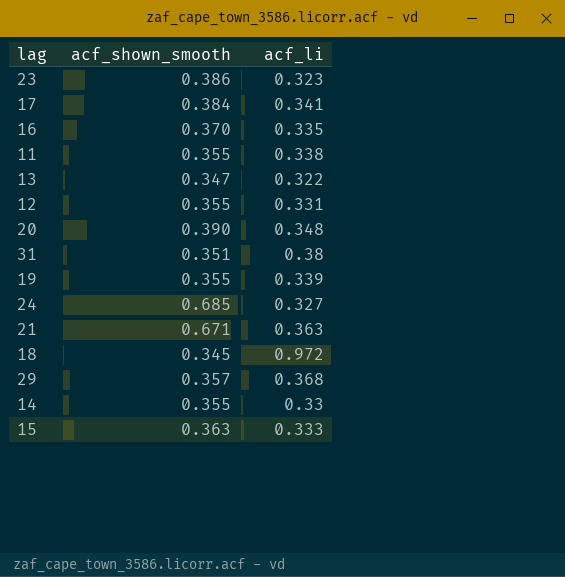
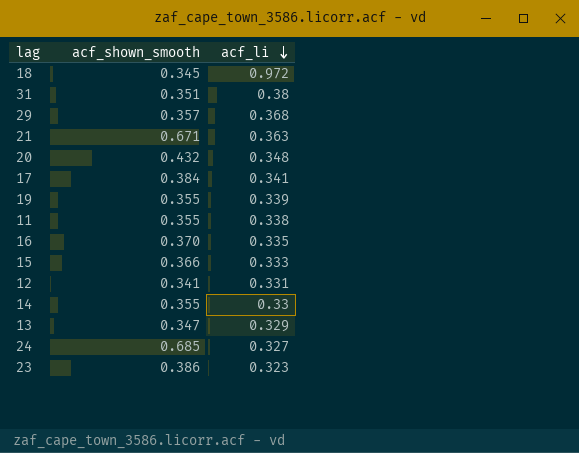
row order: none -> acf_li descending
20 | acf_shown_smooth: 0.390 -> 0.432
15 | acf_shown_smooth: 0.363 -> 0.366
12 | acf_shown_smooth: 0.355 -> 0.341
13 | acf_li: 0.322 -> 0.329

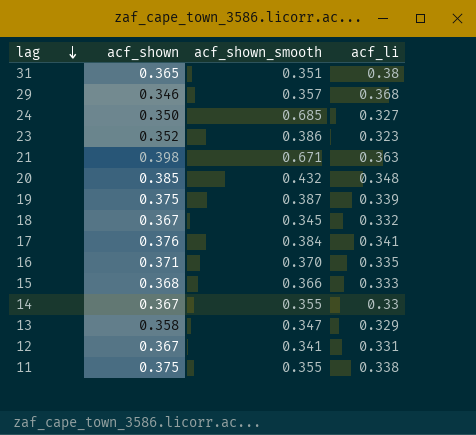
row order: acf_li descending -> lag descending
column acf_shown | position: none -> 2
19 | acf_shown_smooth: 0.355 -> 0.387
18 | acf_li: 0.972 -> 0.332

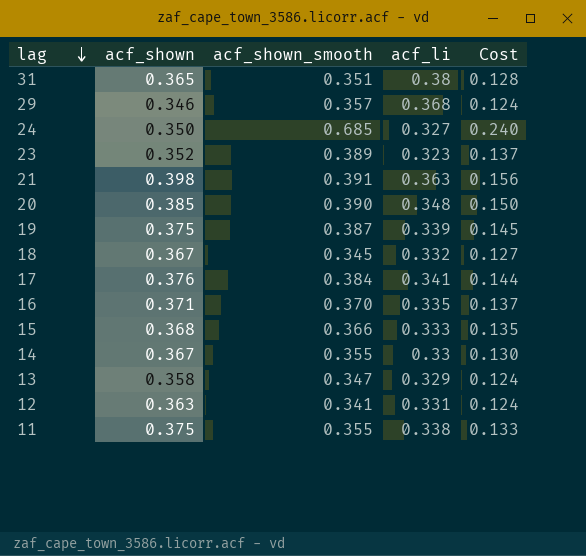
column Cost | formula: none -> [acf_shown] * [acf_shown_smooth]
23 | acf_shown_smooth: 0.386 -> 0.389
21 | acf_shown_smooth: 0.671 -> 0.391
20 | acf_shown_smooth: 0.432 -> 0.390
12 | acf_shown: 0.367 -> 0.363

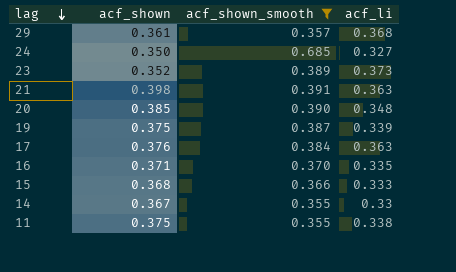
filter: none -> acf_shown_smooth >= 0.355
column Cost | formula: [acf_shown] * [acf_shown_smooth] -> none
29 | acf_shown: 0.346 -> 0.361
23 | acf_li: 0.323 -> 0.373
17 | acf_li: 0.341 -> 0.363

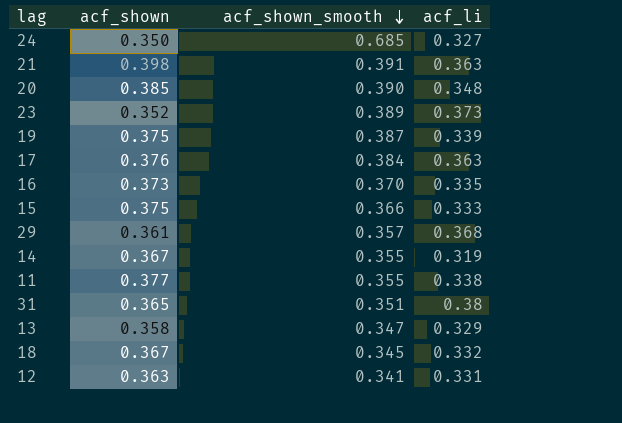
filter: acf_shown_smooth >= 0.355 -> none
row order: lag descending -> acf_shown_smooth descending
16 | acf_shown: 0.371 -> 0.373
15 | acf_shown: 0.368 -> 0.375
14 | acf_li: 0.33 -> 0.319
11 | acf_shown: 0.375 -> 0.377

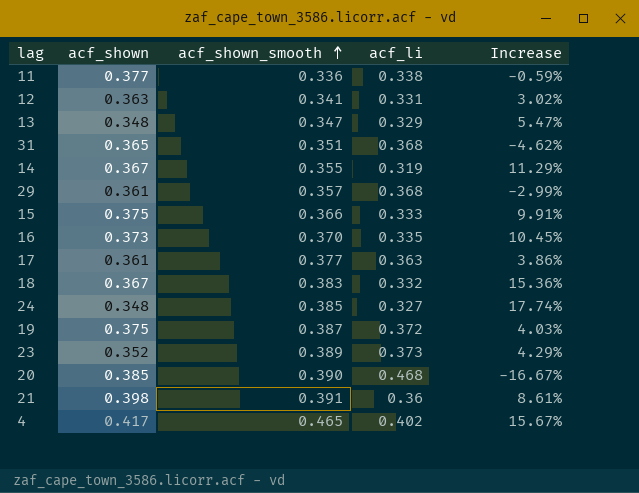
row order: acf_shown_smooth descending -> acf_shown_smooth ascending
column Increase | formula: none -> ([acf_shown_smooth] - [acf_li]) / [acf_li]
11 | acf_shown_smooth: 0.355 -> 0.336
13 | acf_shown: 0.358 -> 0.348
31 | acf_li: 0.38 -> 0.368
17 | acf_shown: 0.376 -> 0.361
17 | acf_shown_smooth: 0.384 -> 0.377
18 | acf_shown_smooth: 0.345 -> 0.383
24 | acf_shown: 0.350 -> 0.348
24 | acf_shown_smooth: 0.685 -> 0.385
19 | acf_li: 0.339 -> 0.372
20 | acf_li: 0.348 -> 0.468
21 | acf_li: 0.363 -> 0.36
row 4: none -> 0.417 | 0.465 | 0.402 | 15.67%

